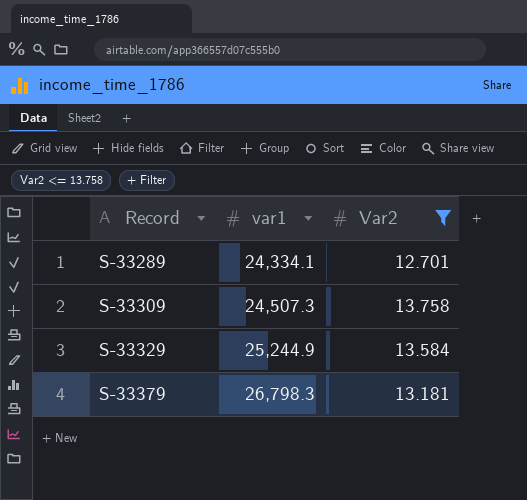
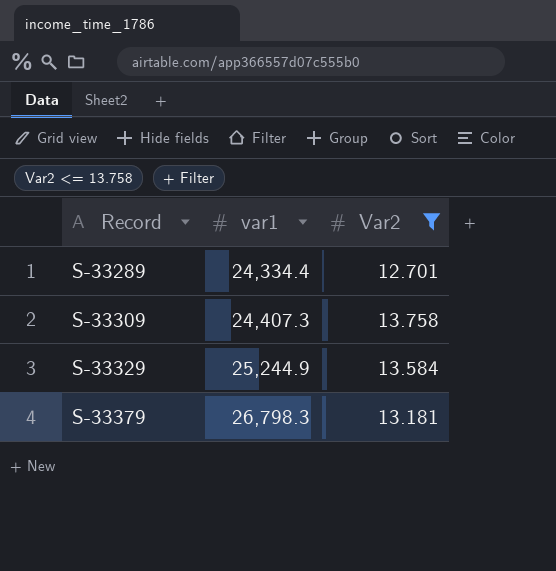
S-33289 | var1: 24,334.1 -> 24,334.4
S-33309 | var1: 24,507.3 -> 24,407.3

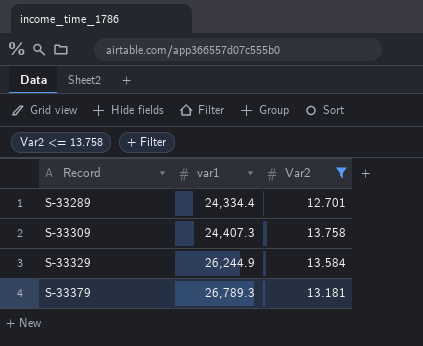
S-33329 | var1: 25,244.9 -> 26,244.9
S-33379 | var1: 26,798.3 -> 26,789.3

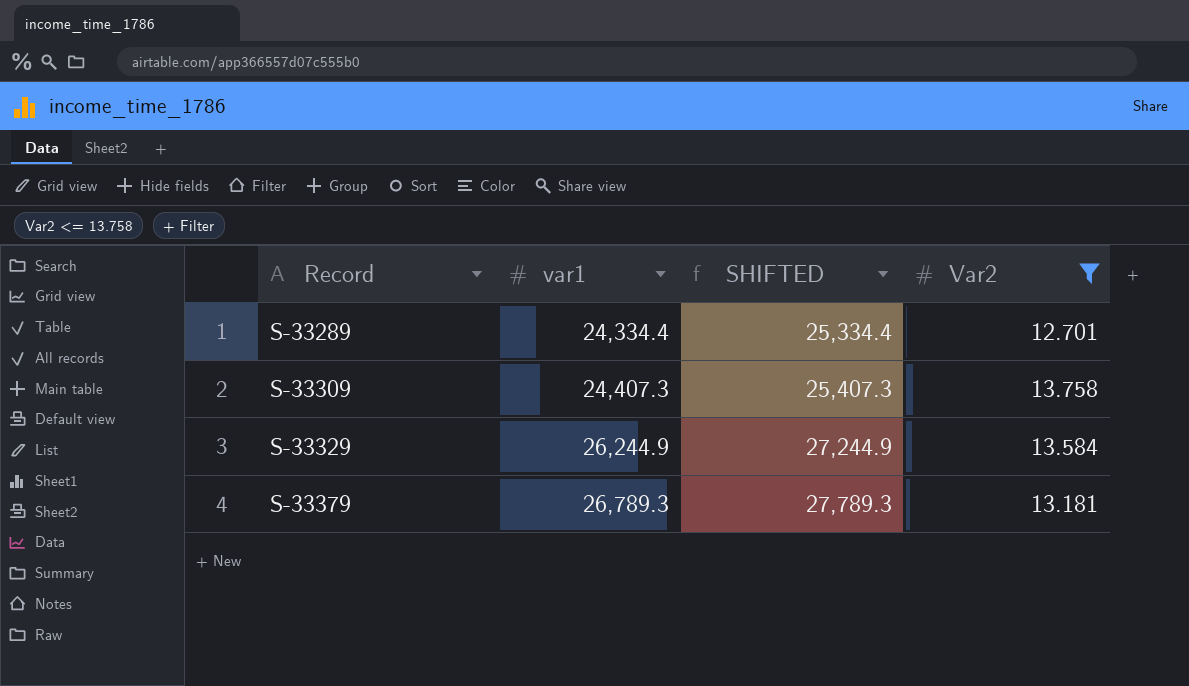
column SHIFTED | formula: none -> [var1] + 1000

